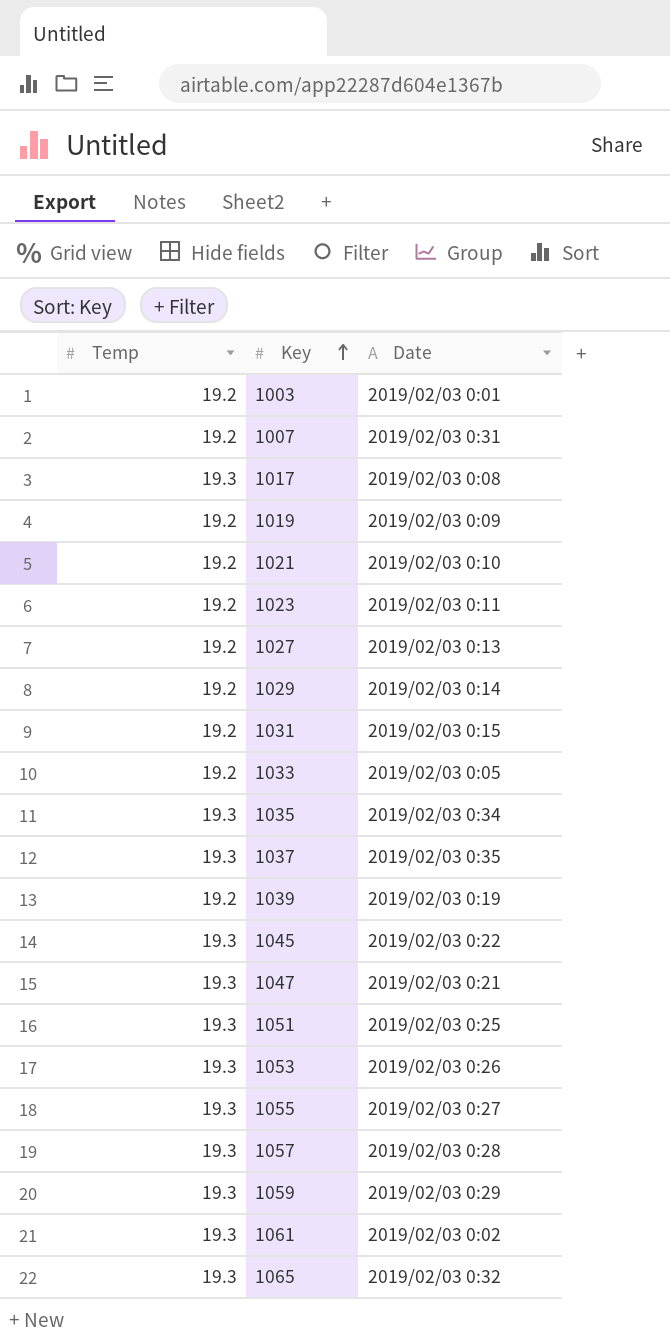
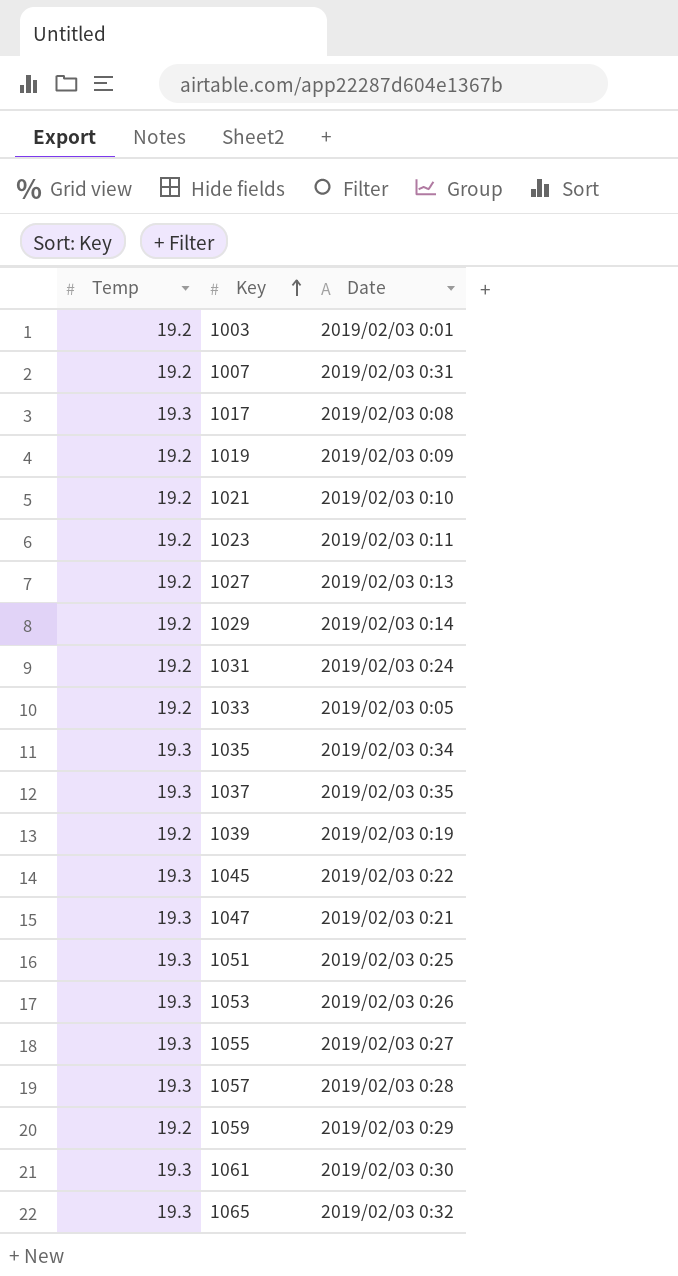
1031 | Date: 2019/02/03 0:15 -> 2019/02/03 0:24
1059 | Temp: 19.3 -> 19.2
1061 | Date: 2019/02/03 0:02 -> 2019/02/03 0:30

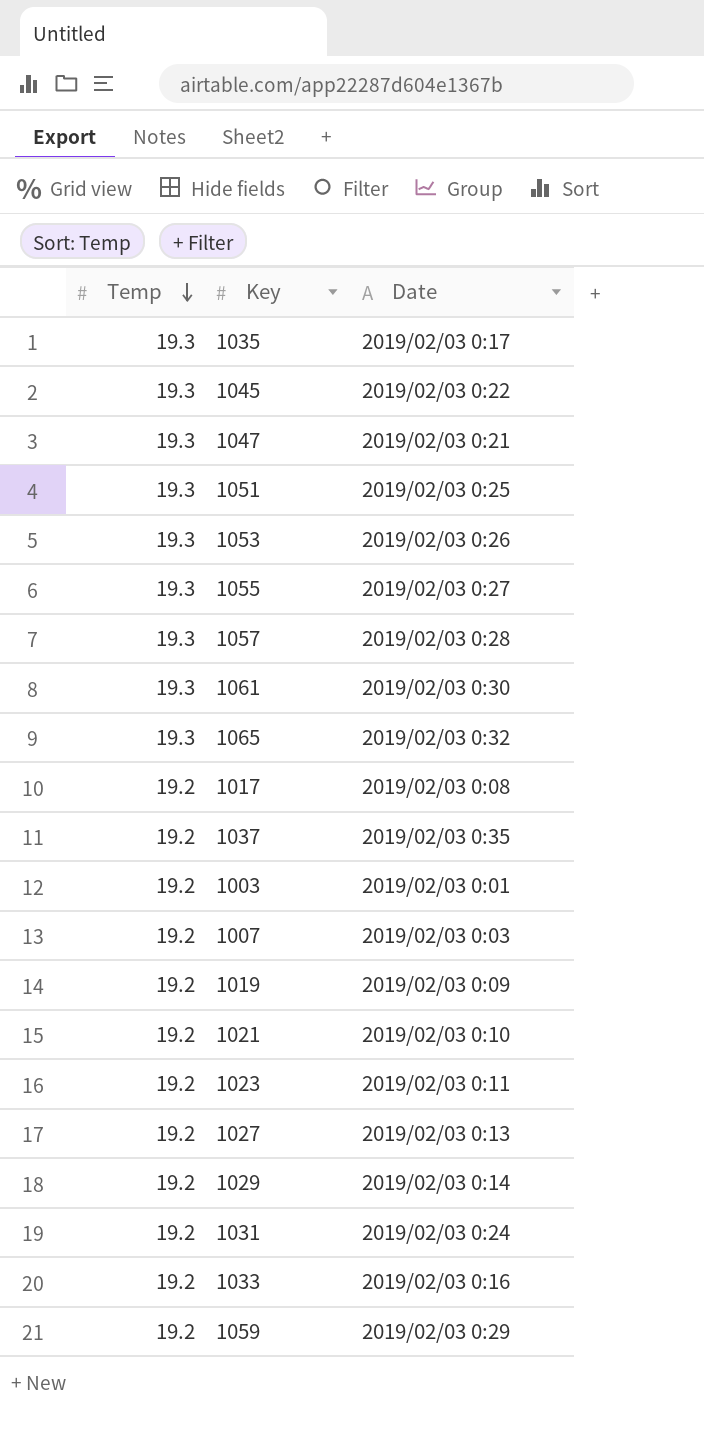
row order: Key ascending -> Temp descending
row 1039: 19.2 | 2019/02/03 0:19 -> none
1035 | Date: 2019/02/03 0:34 -> 2019/02/03 0:17
1017 | Temp: 19.3 -> 19.2
1037 | Temp: 19.3 -> 19.2
1007 | Date: 2019/02/03 0:31 -> 2019/02/03 0:03
1033 | Date: 2019/02/03 0:05 -> 2019/02/03 0:16

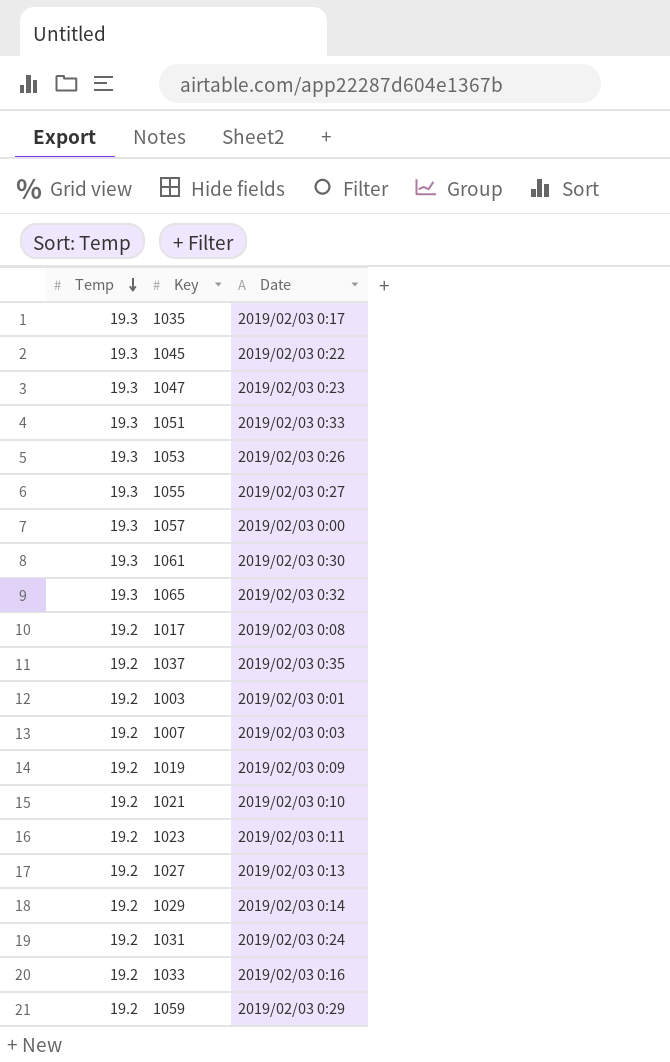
1047 | Date: 2019/02/03 0:21 -> 2019/02/03 0:23
1051 | Date: 2019/02/03 0:25 -> 2019/02/03 0:33
1057 | Date: 2019/02/03 0:28 -> 2019/02/03 0:00

